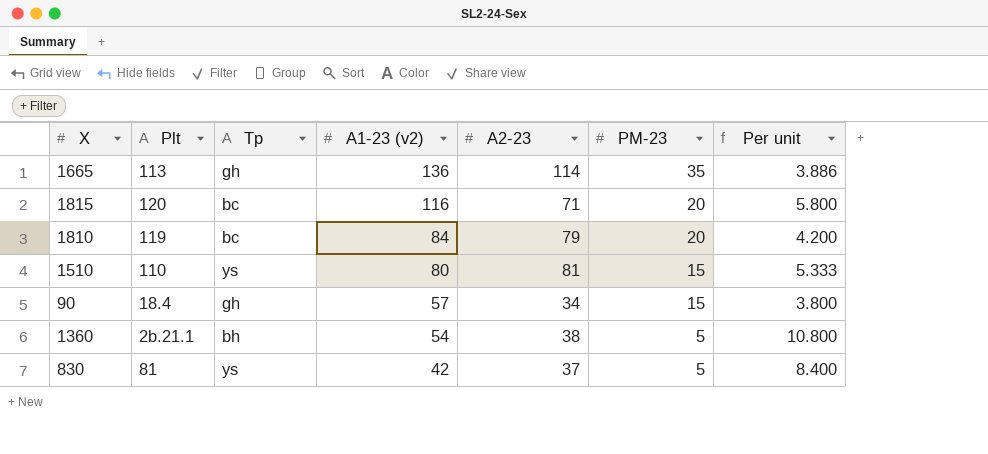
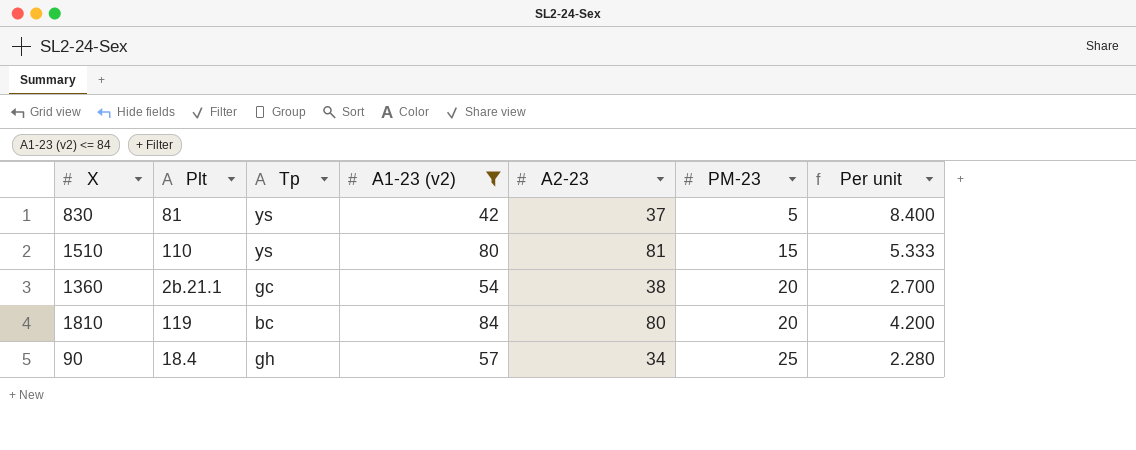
filter: none -> A1-23 (v2) <= 84
row order: A1-23 (v2) descending -> PM-23 ascending
1360 | Tp: bh -> gc
1360 | PM-23: 5 -> 20
1360 | Per unit: 10.800 -> 2.700
1810 | A2-23: 79 -> 80
90 | PM-23: 15 -> 25
90 | Per unit: 3.800 -> 2.280

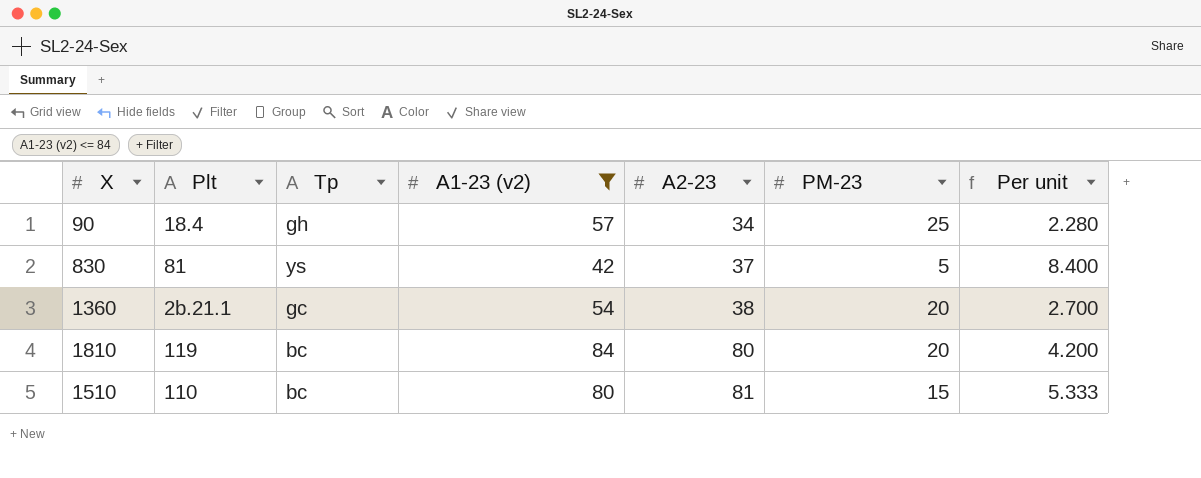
row order: PM-23 ascending -> A2-23 ascending
1510 | Tp: ys -> bc

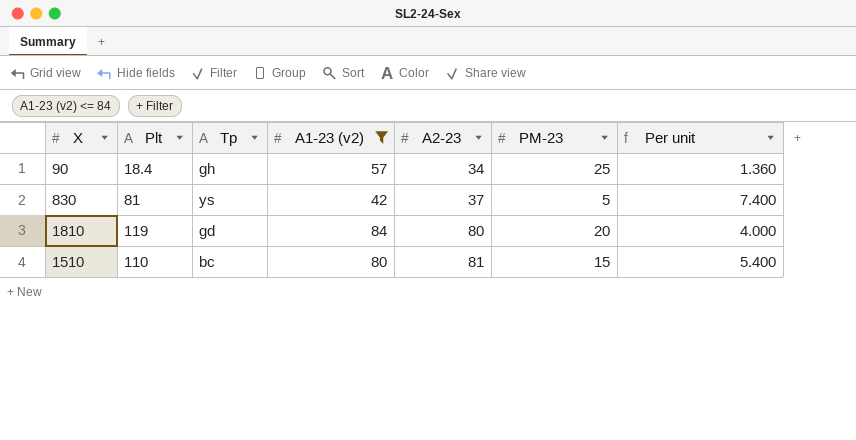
column Per unit | formula: [A1-23 (v2)] / [PM-23] -> [A2-23] / [PM-23]
row 1360: 2b.21.1 | gc | 54 | 38 | 20 | 2.700 -> none
1810 | Tp: bc -> gd

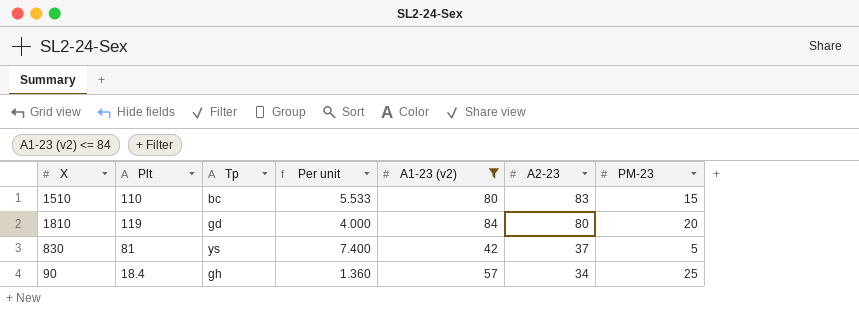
row order: A2-23 ascending -> A2-23 descending
column Per unit | position: 7 -> 4
1510 | Per unit: 5.400 -> 5.533
1510 | A2-23: 81 -> 83

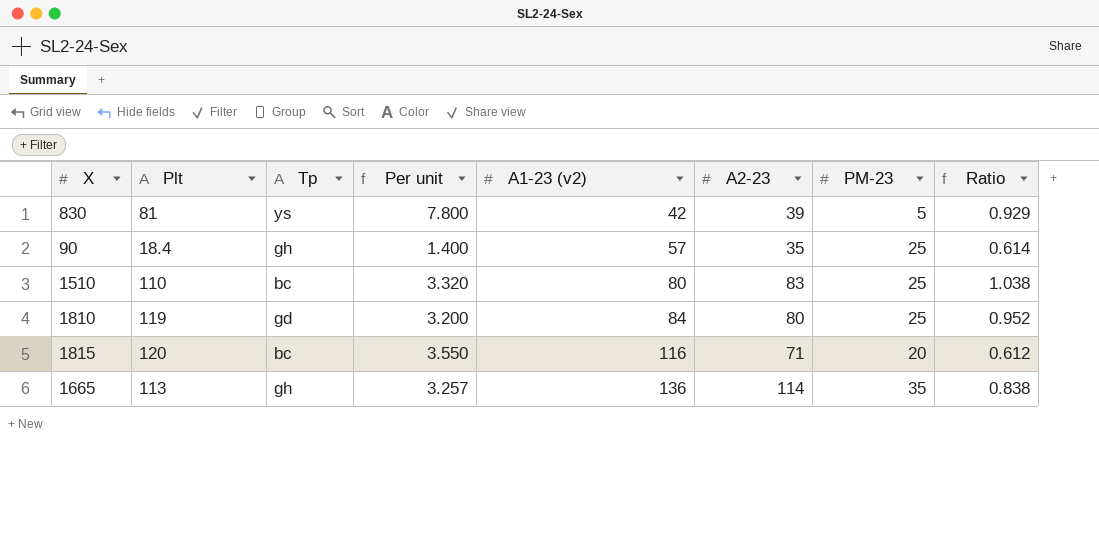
filter: A1-23 (v2) <= 84 -> none
row order: A2-23 descending -> A1-23 (v2) ascending
column Ratio | formula: none -> [A2-23] / [A1-23 (v2)]
830 | Per unit: 7.400 -> 7.800
830 | A2-23: 37 -> 39
90 | Per unit: 1.360 -> 1.400
90 | A2-23: 34 -> 35
1510 | Per unit: 5.533 -> 3.320
1510 | PM-23: 15 -> 25
1810 | Per unit: 4.000 -> 3.200
1810 | PM-23: 20 -> 25

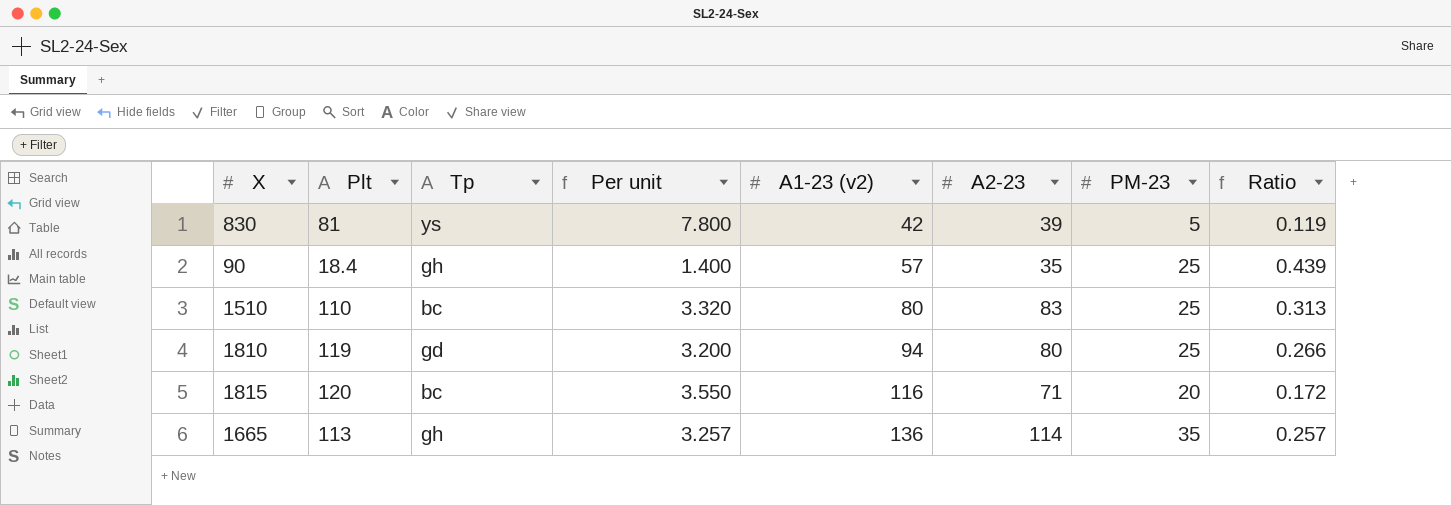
column Ratio | formula: [A2-23] / [A1-23 (v2)] -> [PM-23] / [A1-23 (v2)]
1810 | A1-23 (v2): 84 -> 94

